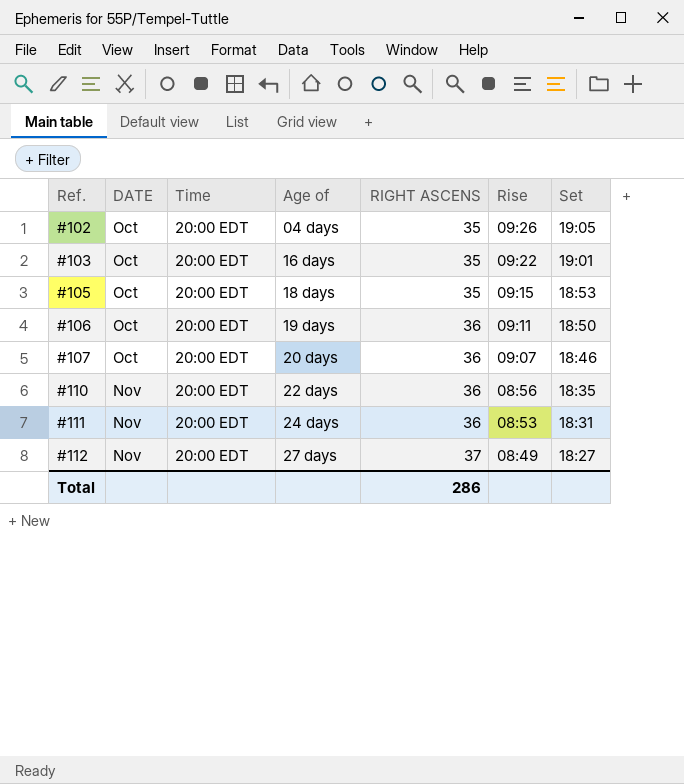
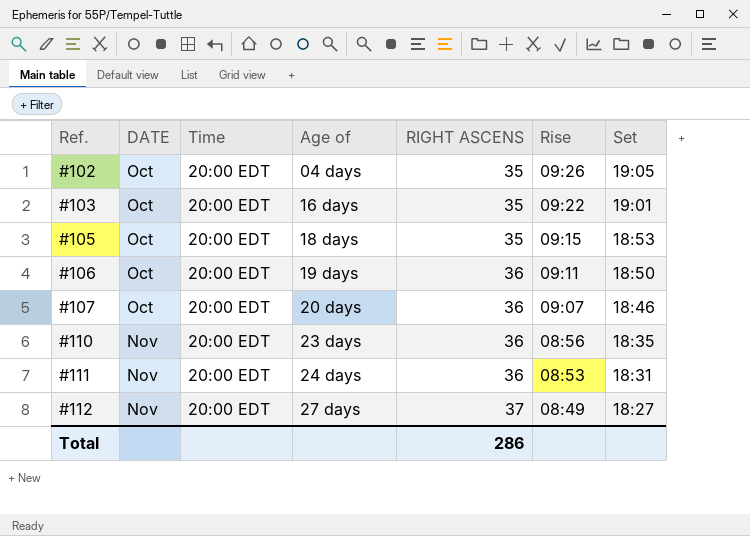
#110 | Age of: 22 days -> 23 days

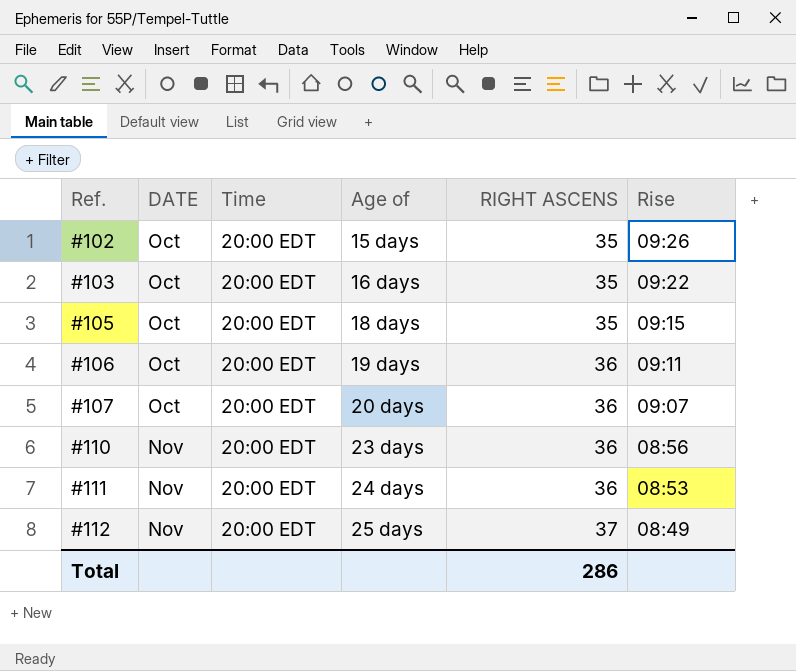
column Set | position: 7 -> none
#102 | Age of: 04 days -> 15 days
#112 | Age of: 27 days -> 25 days

